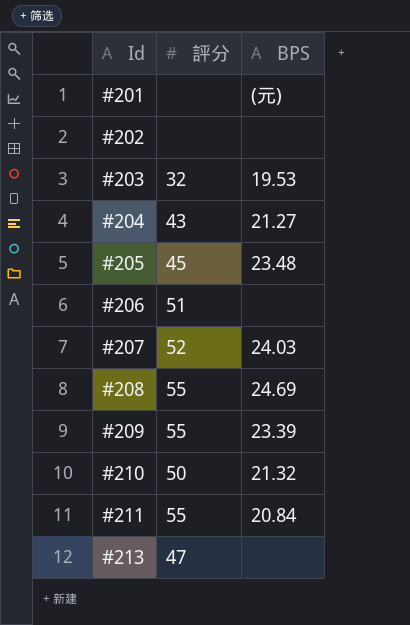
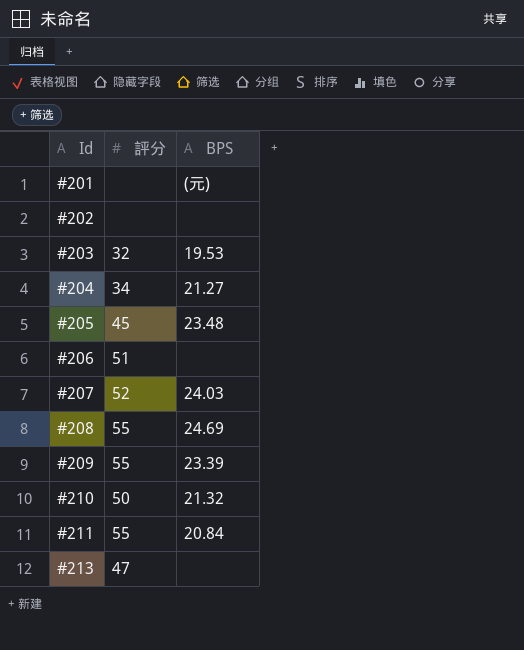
#204 | 評分: 43 -> 34

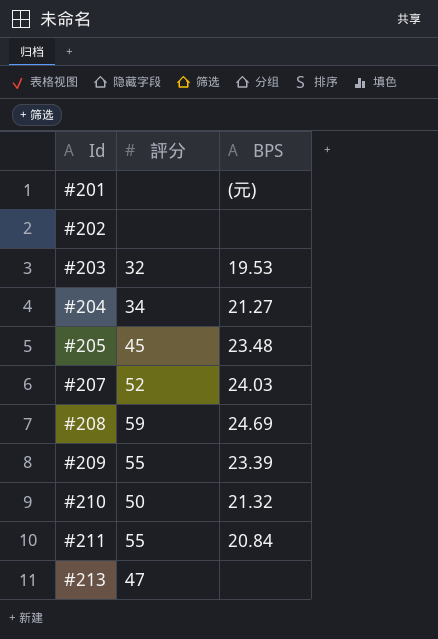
row #206: 51 | none -> none
#208 | 評分: 55 -> 59

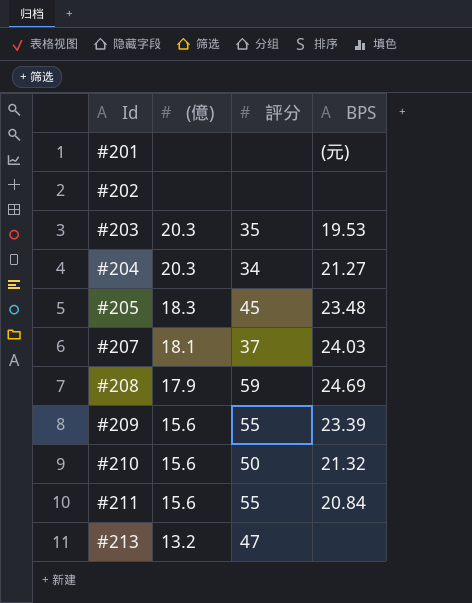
column (億) | position: none -> 2
#203 | 評分: 32 -> 35
#207 | 評分: 52 -> 37

